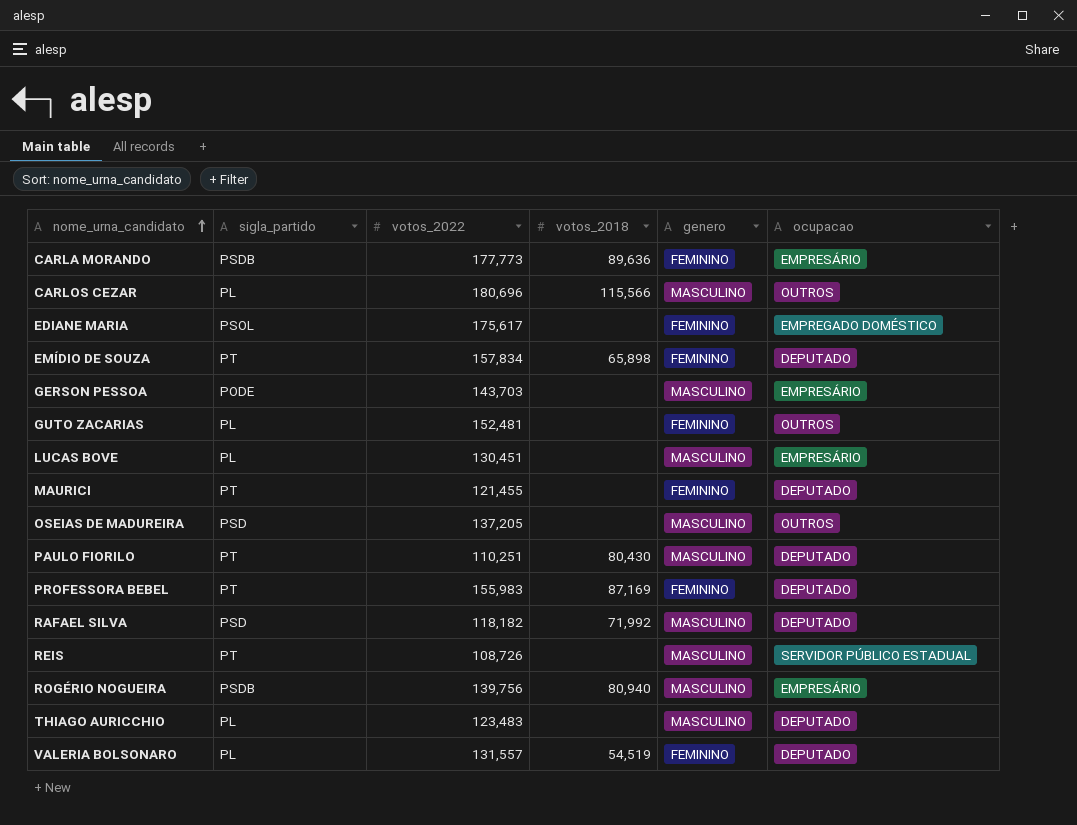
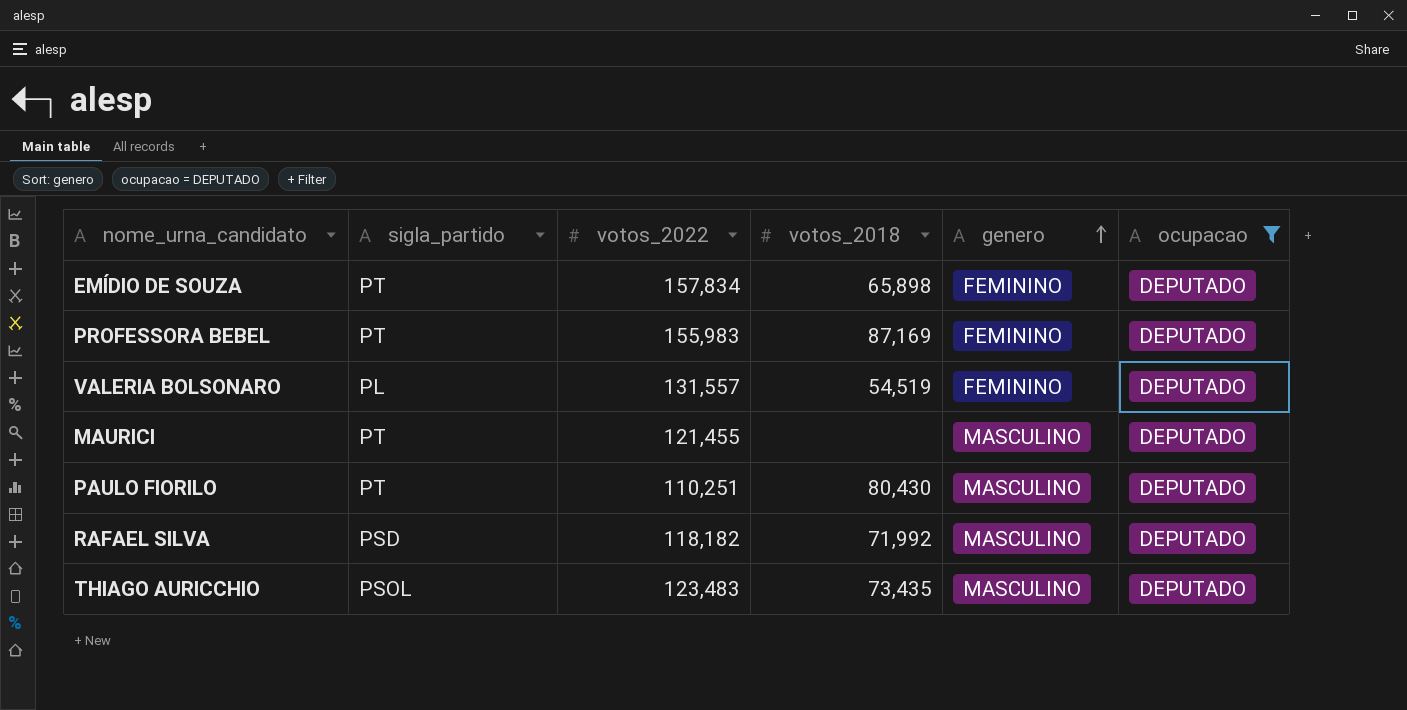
filter: none -> ocupacao = DEPUTADO
row order: nome_urna_candidato ascending -> genero ascending
MAURICI | genero: FEMININO -> MASCULINO
THIAGO AURICCHIO | sigla_partido: PL -> PSOL
THIAGO AURICCHIO | votos_2018: none -> 73,435

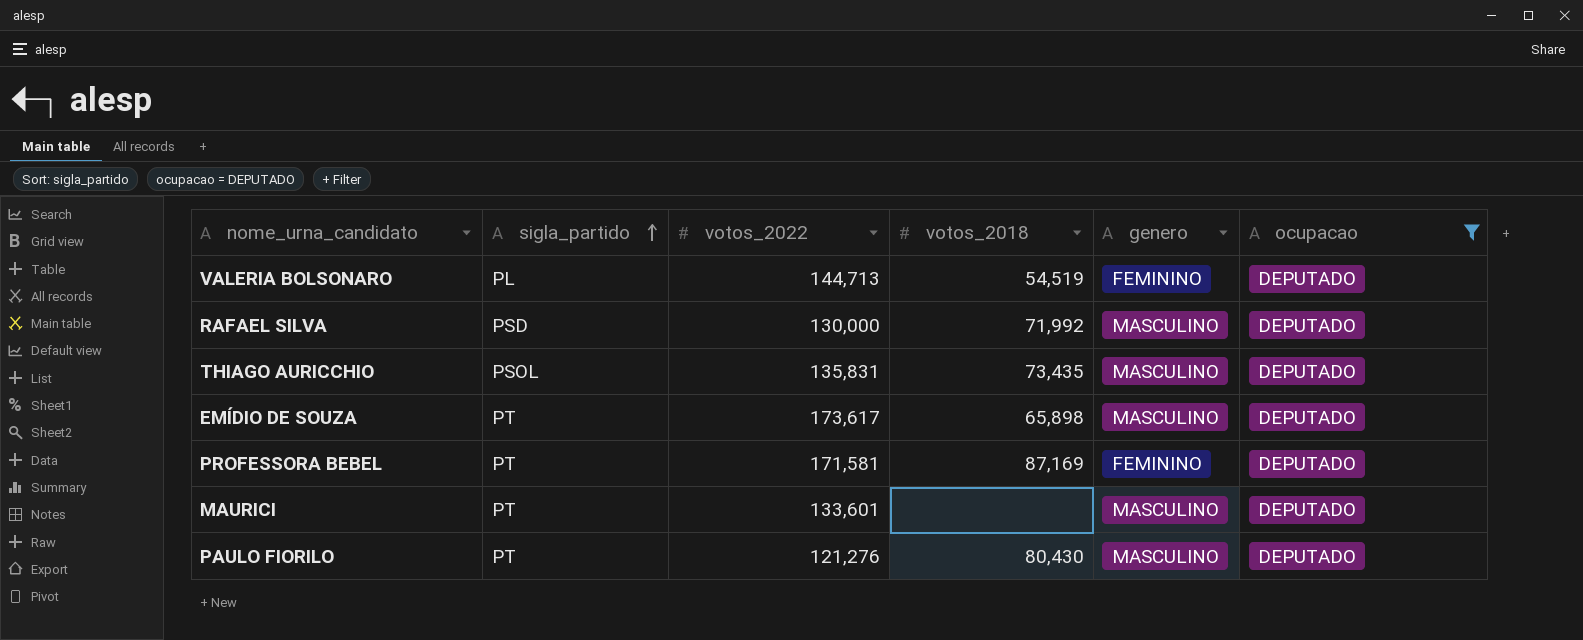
row order: genero ascending -> sigla_partido ascending
VALERIA BOLSONARO | votos_2022: 131,557 -> 144,713
RAFAEL SILVA | votos_2022: 118,182 -> 130,000
THIAGO AURICCHIO | votos_2022: 123,483 -> 135,831
EMÍDIO DE SOUZA | votos_2022: 157,834 -> 173,617
EMÍDIO DE SOUZA | genero: FEMININO -> MASCULINO
PROFESSORA BEBEL | votos_2022: 155,983 -> 171,581
MAURICI | votos_2022: 121,455 -> 133,601
PAULO FIORILO | votos_2022: 110,251 -> 121,276

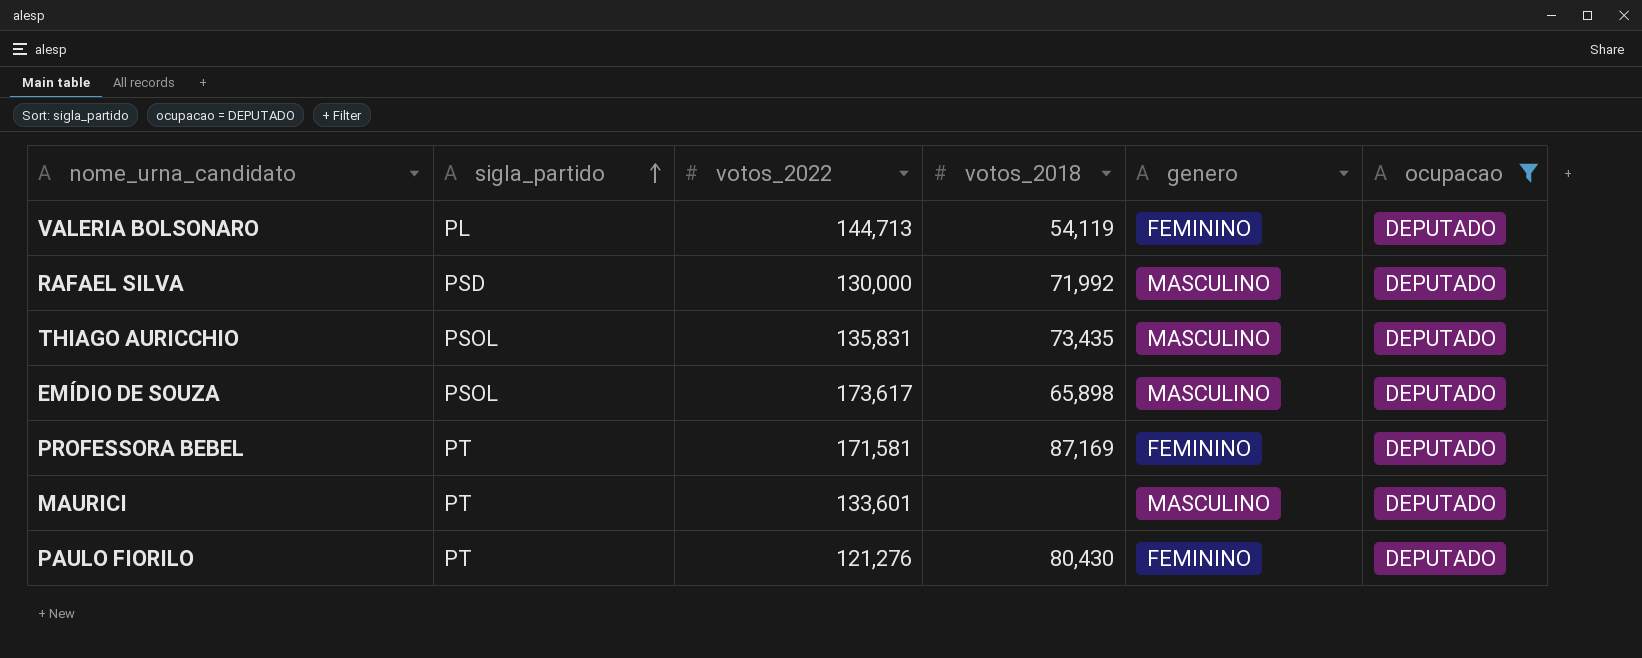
VALERIA BOLSONARO | votos_2018: 54,519 -> 54,119
EMÍDIO DE SOUZA | sigla_partido: PT -> PSOL
PAULO FIORILO | genero: MASCULINO -> FEMININO

